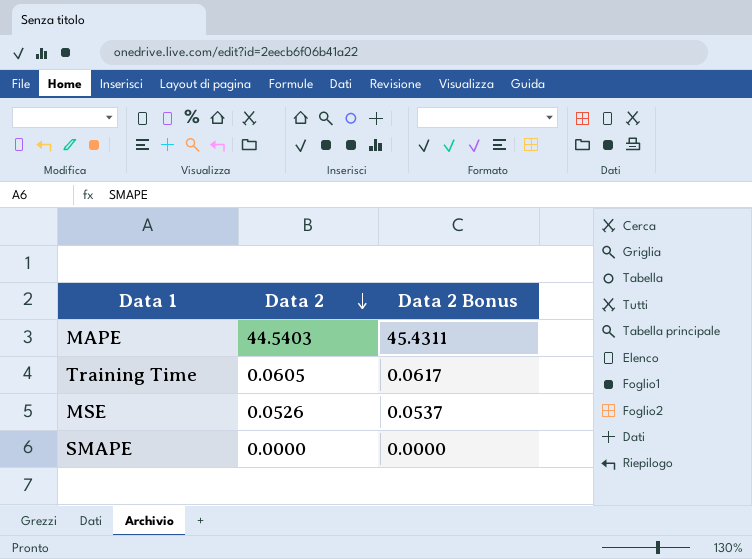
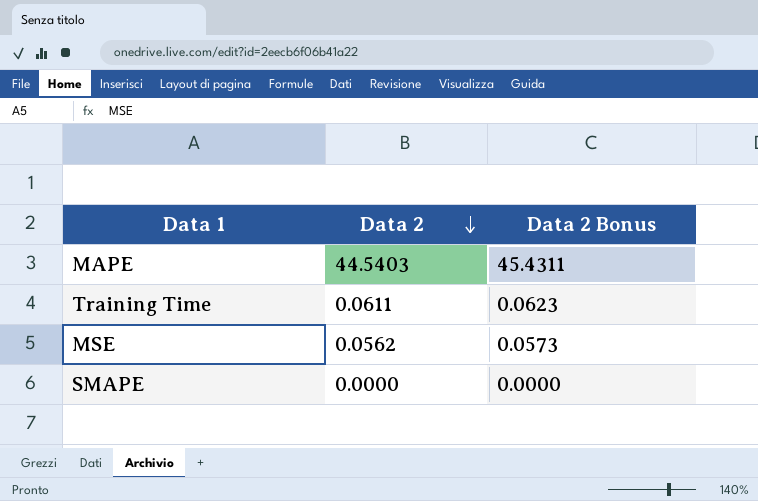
Training Time | Data 2: 0.0605 -> 0.0611
Training Time | Data 2 Bonus: 0.0617 -> 0.0623
MSE | Data 2: 0.0526 -> 0.0562
MSE | Data 2 Bonus: 0.0537 -> 0.0573

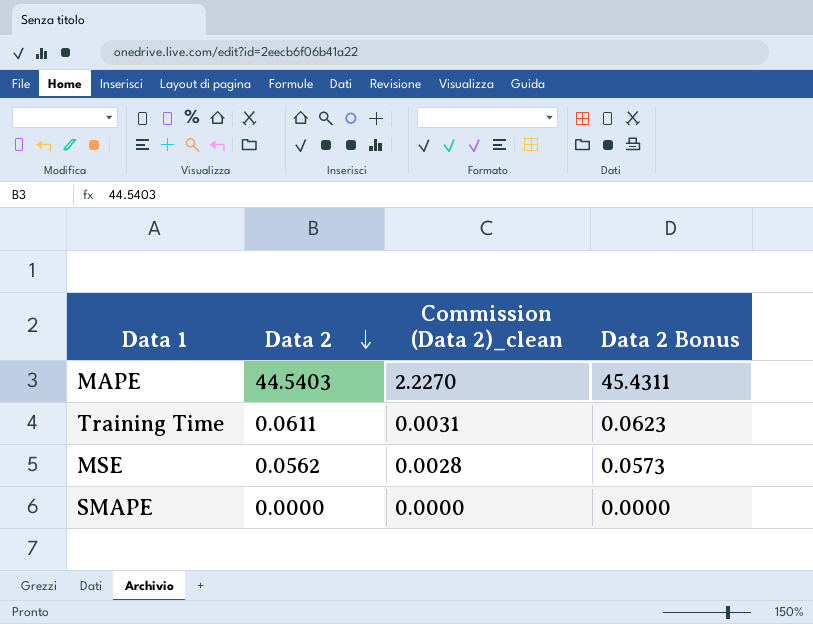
column Commission (Data 2)_clean | formula: none -> [Data 2] * 0.05

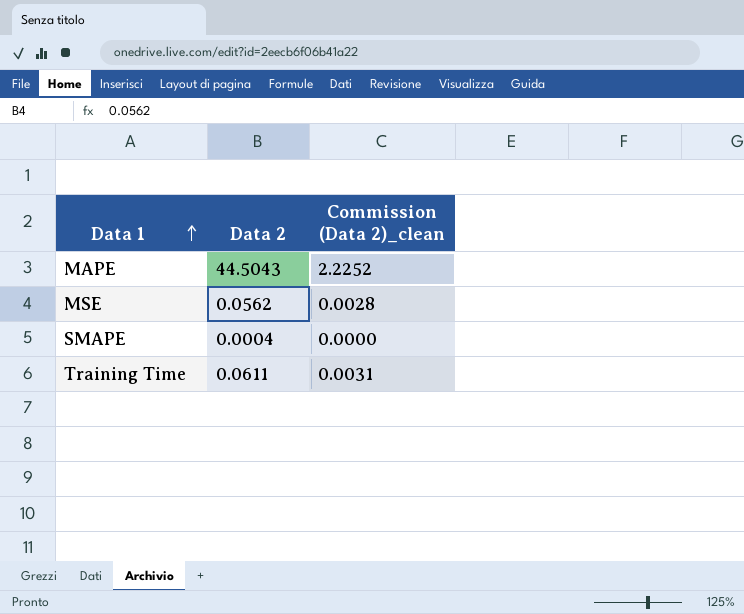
row order: Data 2 descending -> Data 1 ascending
column Data 2 Bonus | formula: [Data 2] * 1.02 -> none
MAPE | Data 2: 44.5403 -> 44.5043
MAPE | Commission (Data 2)_clean: 2.2270 -> 2.2252
SMAPE | Data 2: 0.0000 -> 0.0004

